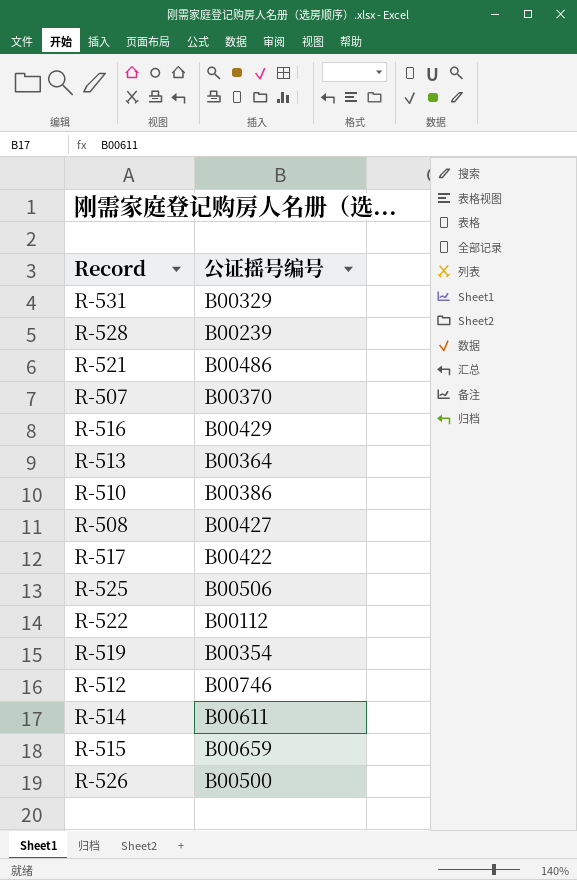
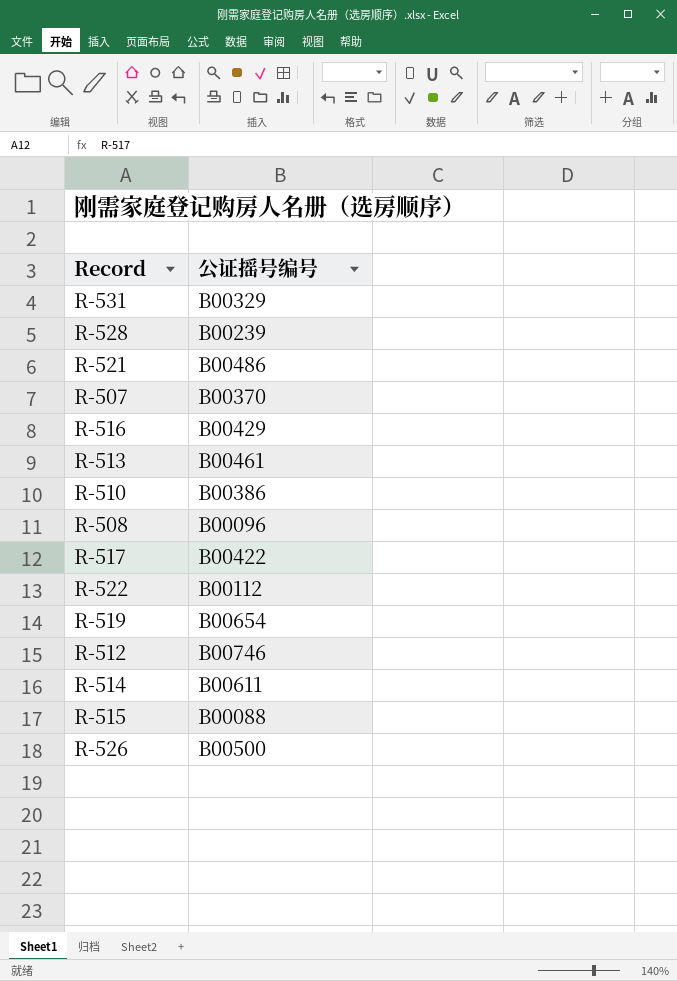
row R-525: B00506 -> none
R-513 | 公证摇号编号: B00364 -> B00461
R-508 | 公证摇号编号: B00427 -> B00096
R-519 | 公证摇号编号: B00354 -> B00654
R-515 | 公证摇号编号: B00659 -> B00088

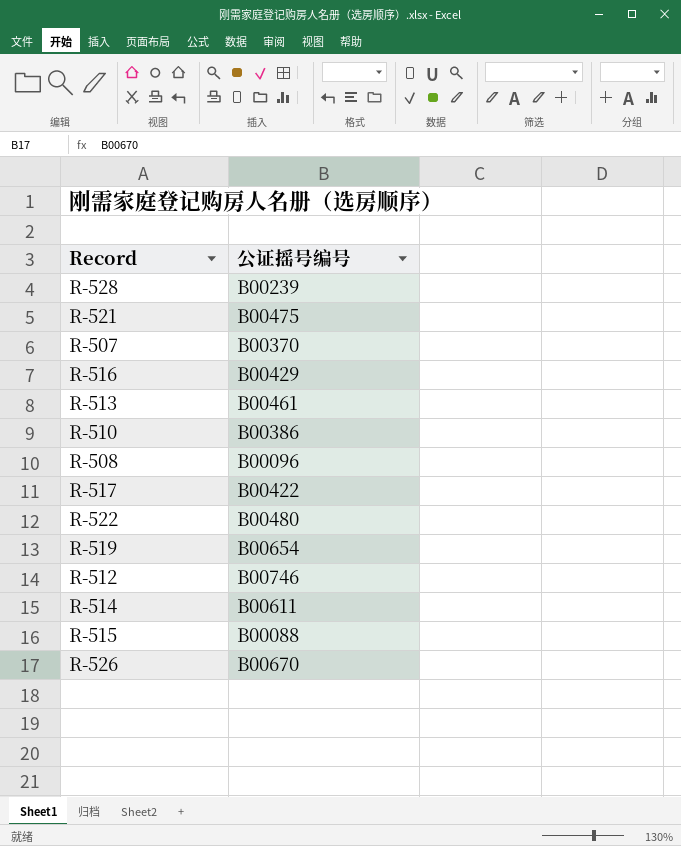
row R-531: B00329 -> none
R-521 | 公证摇号编号: B00486 -> B00475
R-522 | 公证摇号编号: B00112 -> B00480
R-526 | 公证摇号编号: B00500 -> B00670

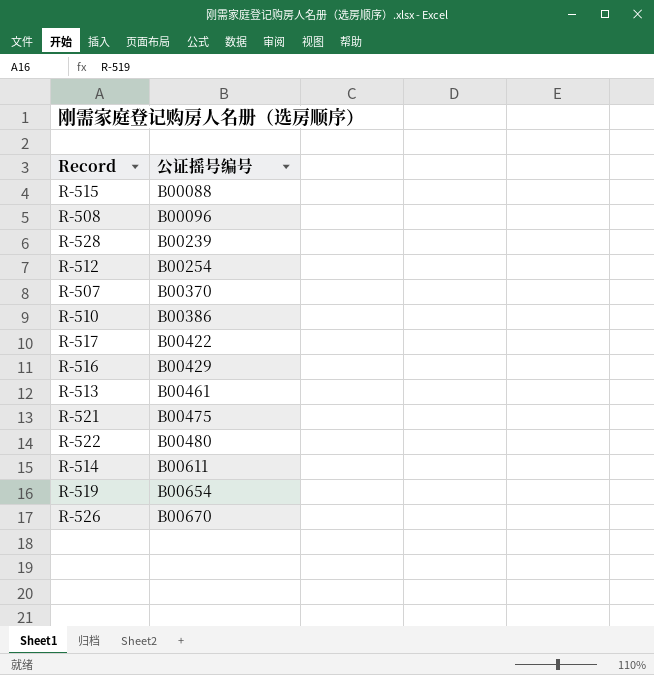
row order: none -> 公证摇号编号 ascending
R-512 | 公证摇号编号: B00746 -> B00254

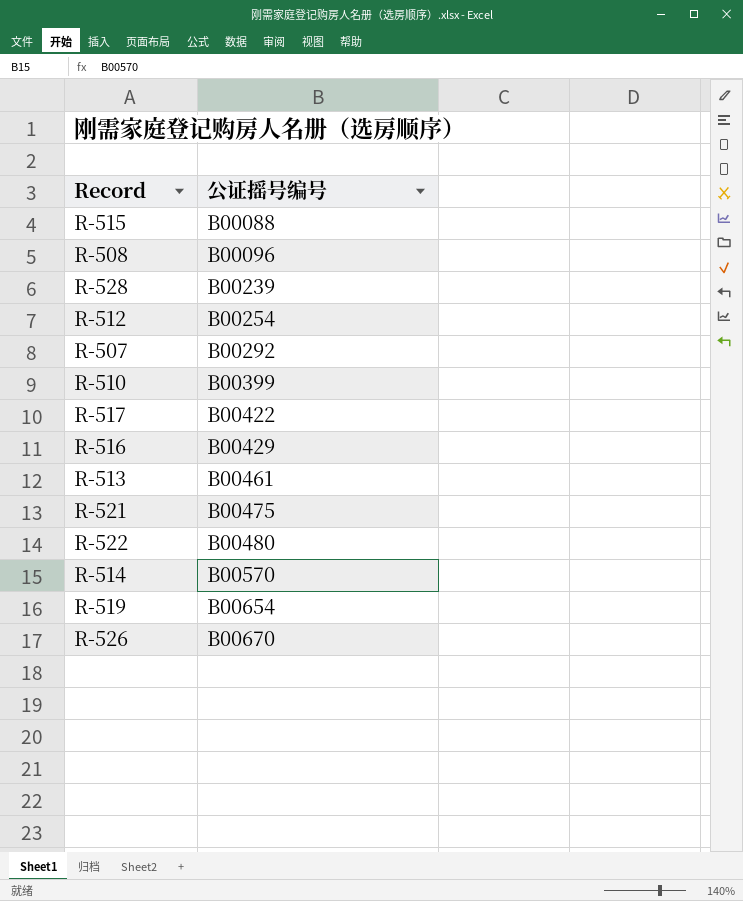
R-507 | 公证摇号编号: B00370 -> B00292
R-510 | 公证摇号编号: B00386 -> B00399
R-514 | 公证摇号编号: B00611 -> B00570

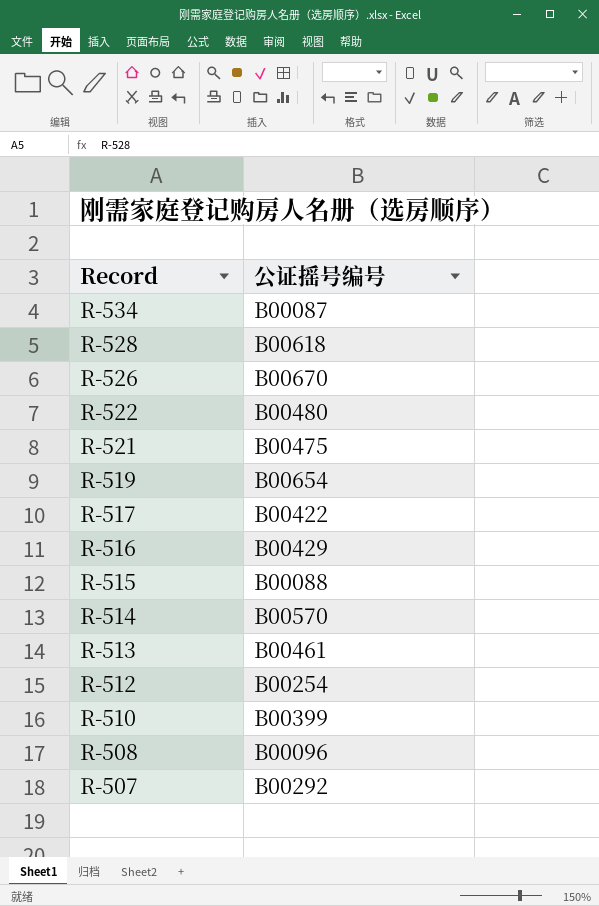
row order: 公证摇号编号 ascending -> Record descending
row R-534: none -> B00087
R-528 | 公证摇号编号: B00239 -> B00618

